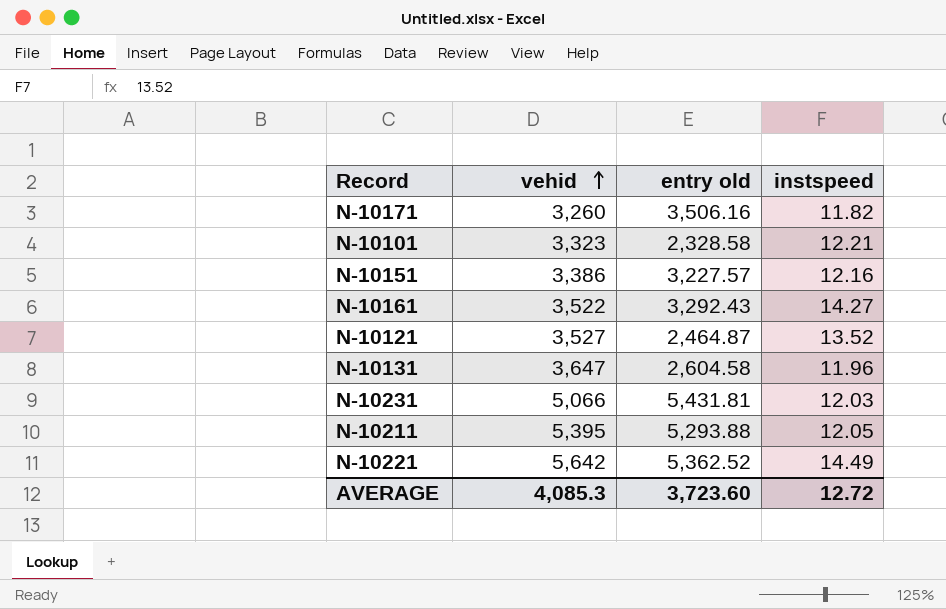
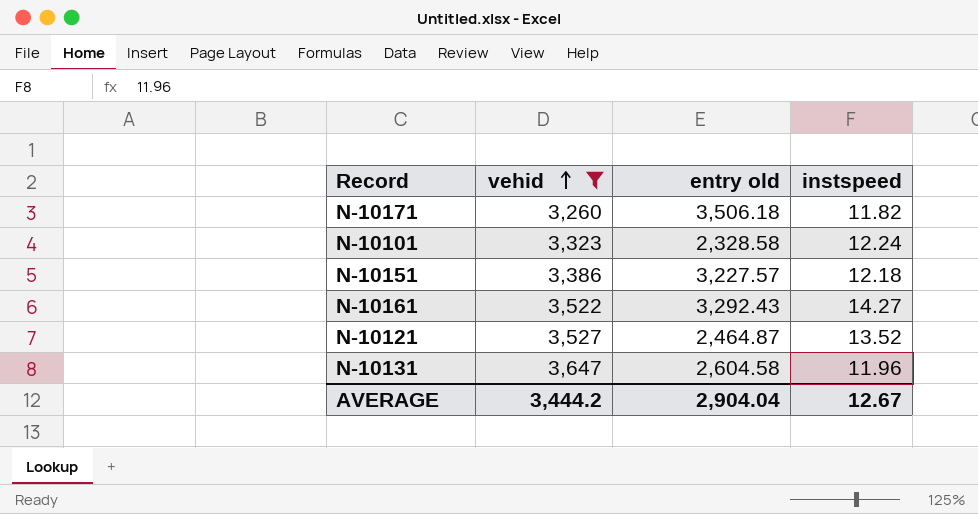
filter: none -> vehid <= 3,647
N-10171 | entry old: 3,506.16 -> 3,506.18
N-10101 | instspeed: 12.21 -> 12.24
N-10151 | instspeed: 12.16 -> 12.18
AVERAGE | vehid: 4,085.3 -> 3,444.2
AVERAGE | entry old: 3,723.60 -> 2,904.04
AVERAGE | instspeed: 12.72 -> 12.67

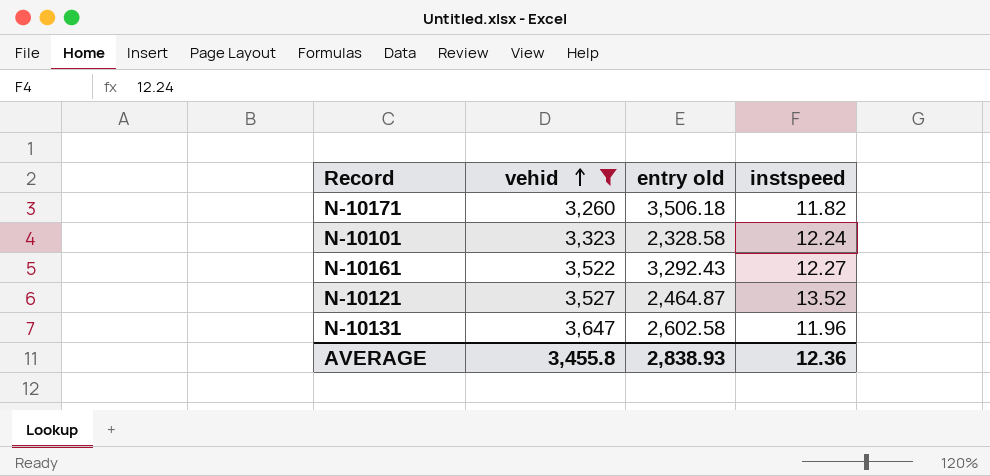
row N-10151: 3,386 | 3,227.57 | 12.18 -> none
N-10161 | instspeed: 14.27 -> 12.27
N-10131 | entry old: 2,604.58 -> 2,602.58
AVERAGE | vehid: 3,444.2 -> 3,455.8
AVERAGE | entry old: 2,904.04 -> 2,838.93
AVERAGE | instspeed: 12.67 -> 12.36

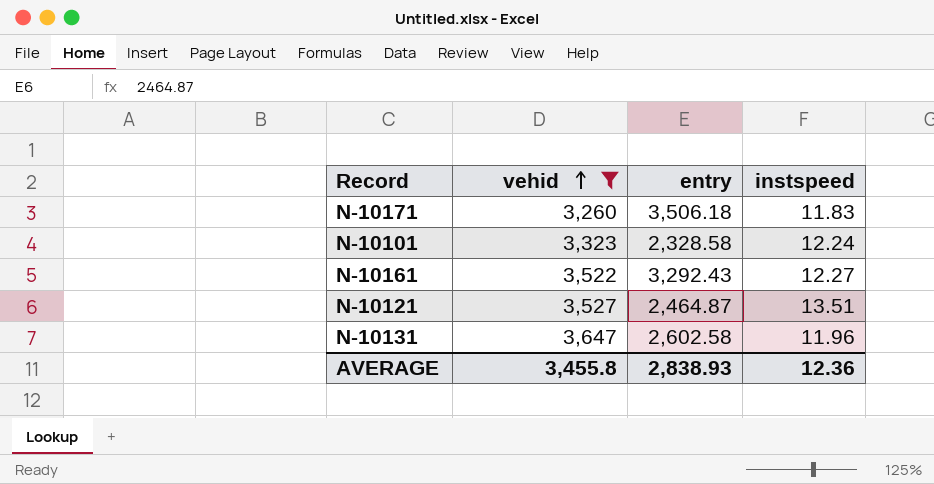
column name: entry old -> entry
N-10171 | instspeed: 11.82 -> 11.83
N-10121 | instspeed: 13.52 -> 13.51

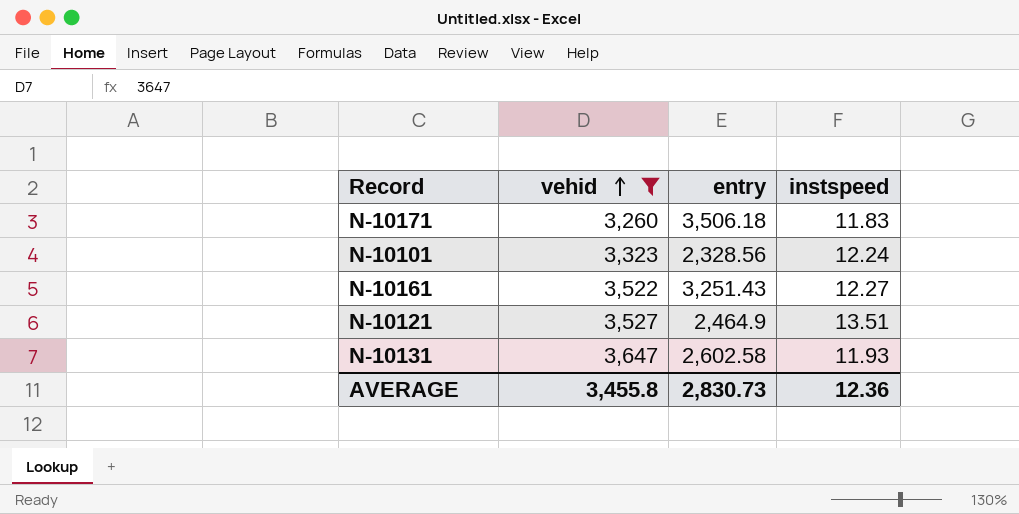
N-10101 | entry: 2,328.58 -> 2,328.56
N-10161 | entry: 3,292.43 -> 3,251.43
N-10121 | entry: 2,464.87 -> 2,464.9
N-10131 | instspeed: 11.96 -> 11.93
AVERAGE | entry: 2,838.93 -> 2,830.73

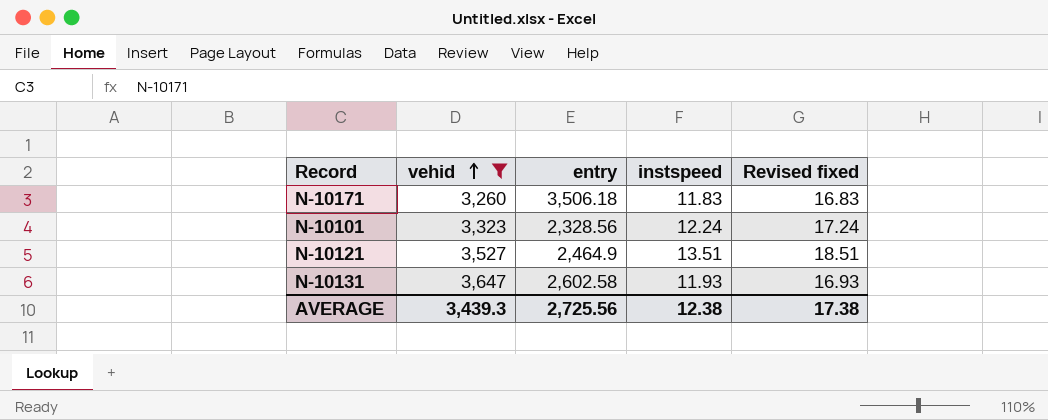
column Revised fixed | formula: none -> [instspeed] + 5
row N-10161: 3,522 | 3,251.43 | 12.27 -> none
AVERAGE | vehid: 3,455.8 -> 3,439.3
AVERAGE | entry: 2,830.73 -> 2,725.56
AVERAGE | instspeed: 12.36 -> 12.38

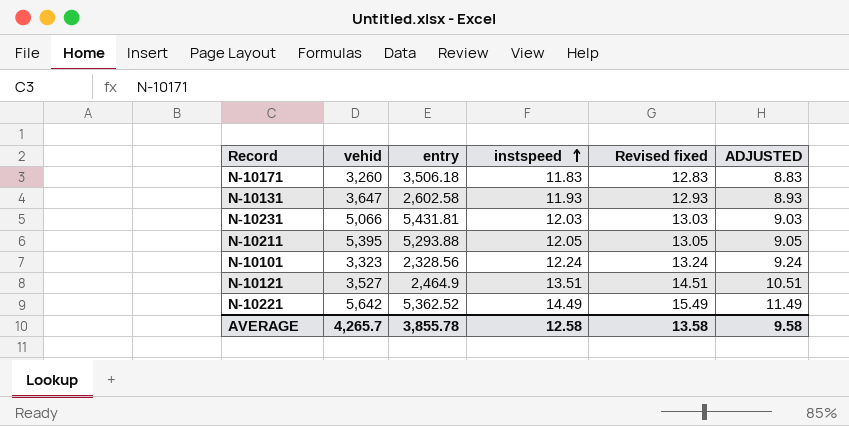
filter: vehid <= 3,647 -> none
row order: vehid ascending -> instspeed ascending
column Revised fixed | formula: [instspeed] + 5 -> [instspeed] + 1
column ADJUSTED | formula: none -> [instspeed] - 3
AVERAGE | vehid: 3,439.3 -> 4,265.7
AVERAGE | entry: 2,725.56 -> 3,855.78
AVERAGE | instspeed: 12.38 -> 12.58
AVERAGE | Revised fixed: 17.38 -> 13.58

